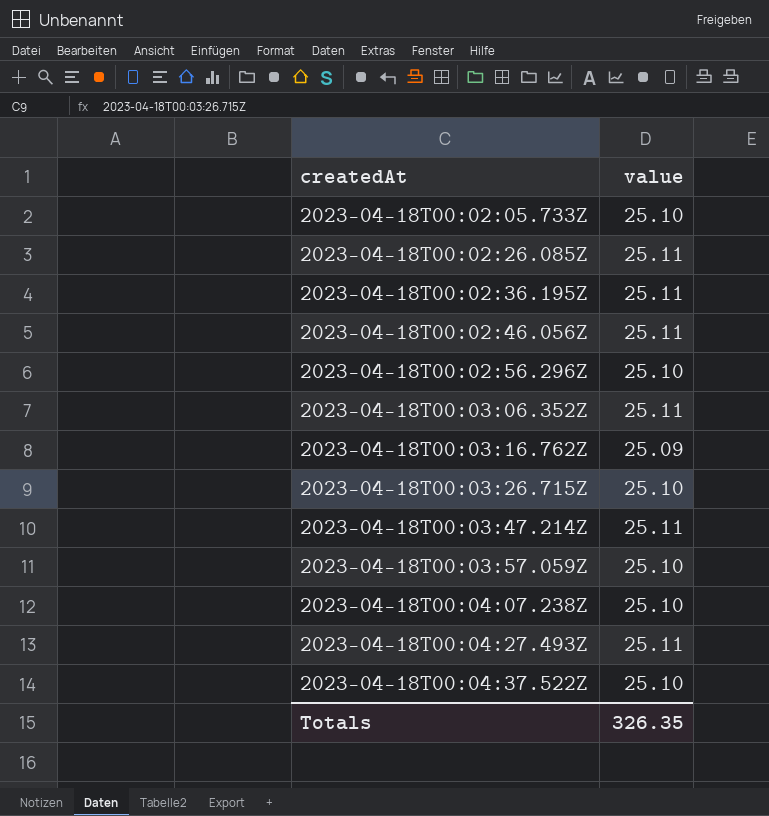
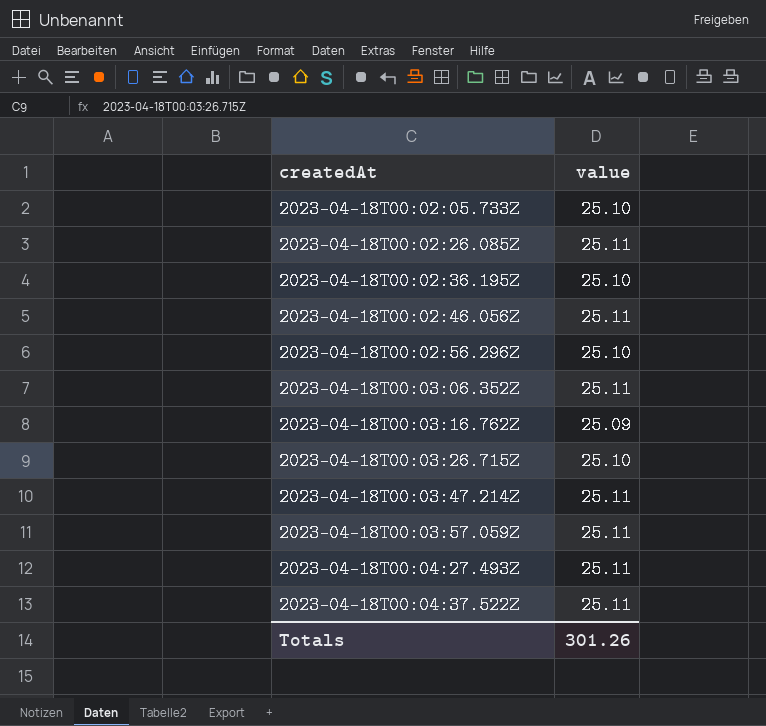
row 2023-04-18T00:04:07.238Z: 25.10 -> none
2023-04-18T00:02:36.195Z | value: 25.11 -> 25.10
2023-04-18T00:03:57.059Z | value: 25.10 -> 25.11
2023-04-18T00:04:37.522Z | value: 25.10 -> 25.11
Totals | value: 326.35 -> 301.26

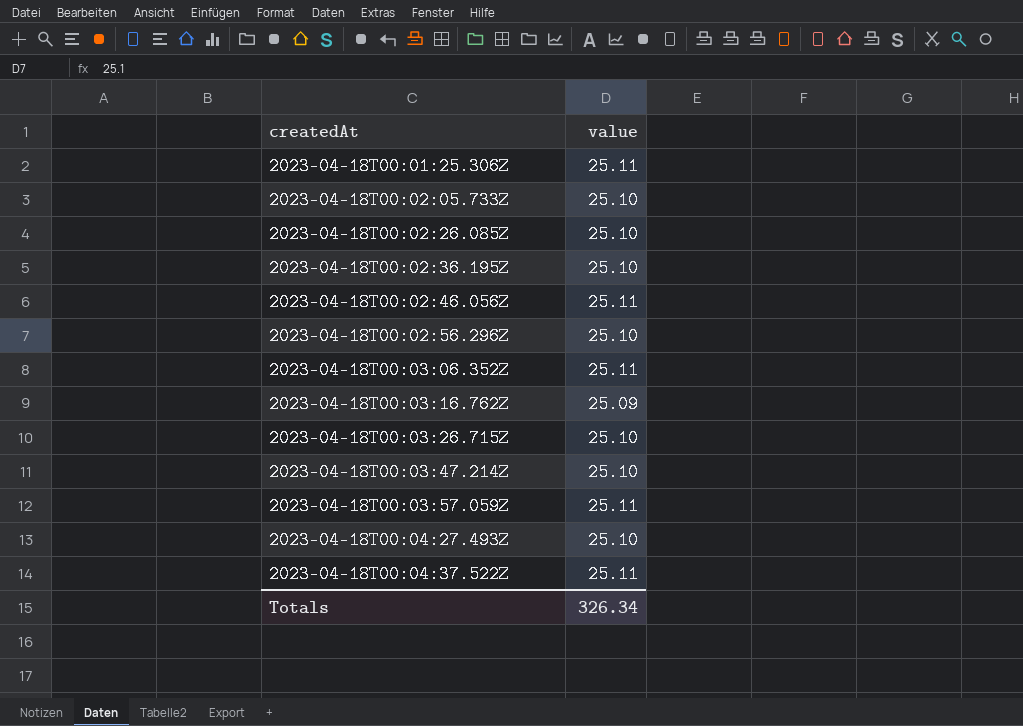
row 2023-04-18T00:01:25.306Z: none -> 25.11
2023-04-18T00:02:26.085Z | value: 25.11 -> 25.10
2023-04-18T00:03:47.214Z | value: 25.11 -> 25.10
2023-04-18T00:04:27.493Z | value: 25.11 -> 25.10
Totals | value: 301.26 -> 326.34

